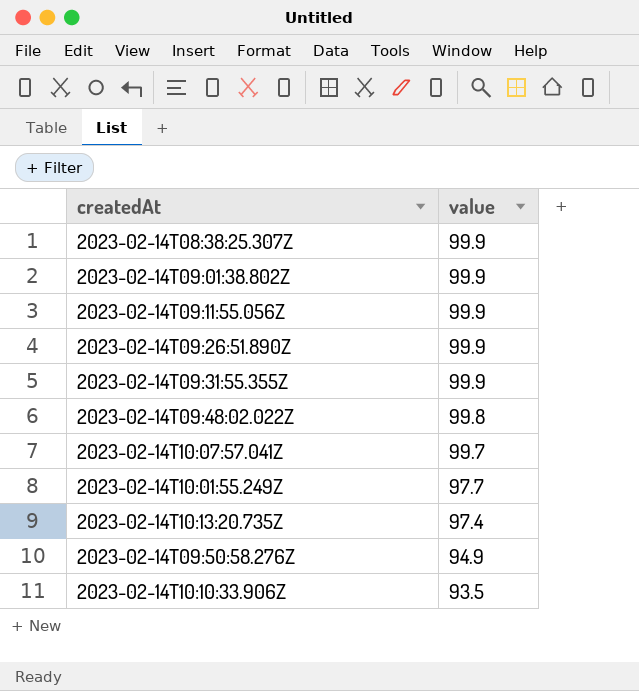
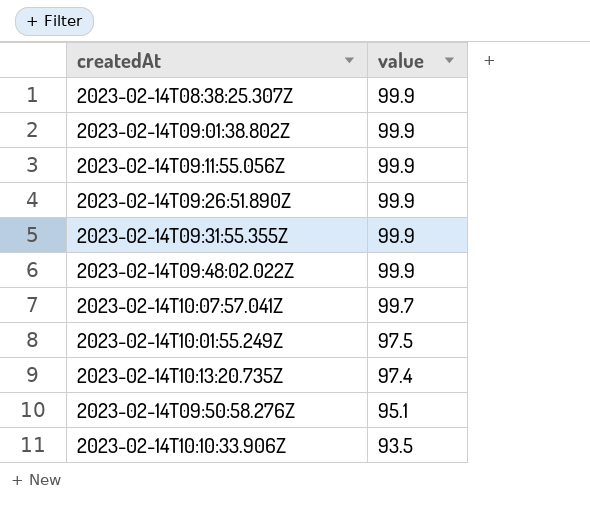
2023-02-14T09:48:02.022Z | value: 99.8 -> 99.9
2023-02-14T10:01:55.249Z | value: 97.7 -> 97.5
2023-02-14T09:50:58.276Z | value: 94.9 -> 95.1

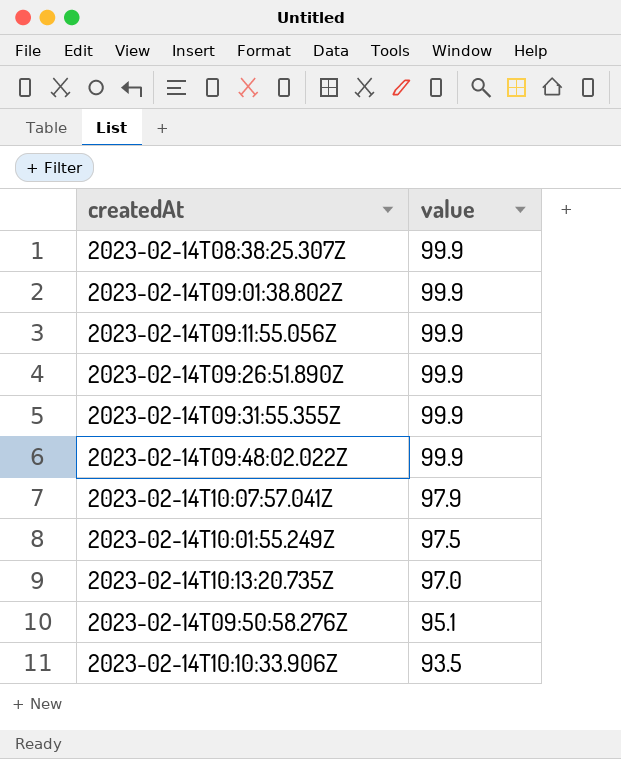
2023-02-14T10:07:57.041Z | value: 99.7 -> 97.9
2023-02-14T10:13:20.735Z | value: 97.4 -> 97.0

